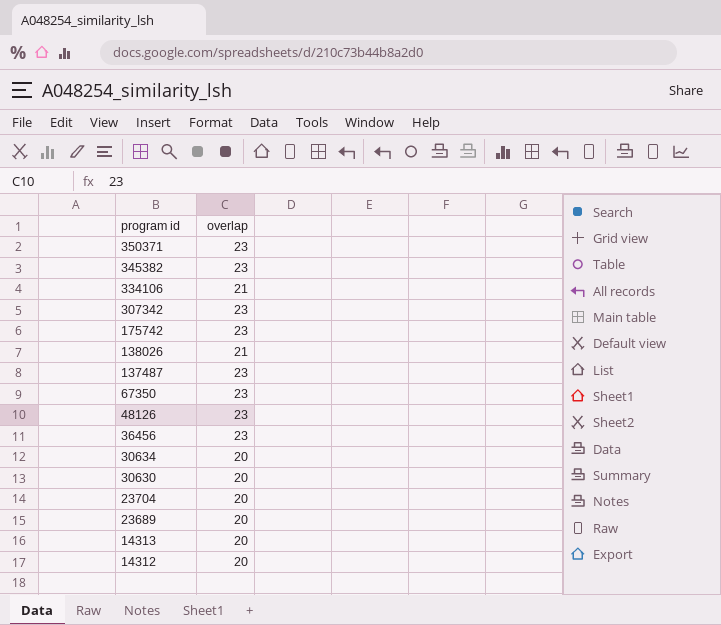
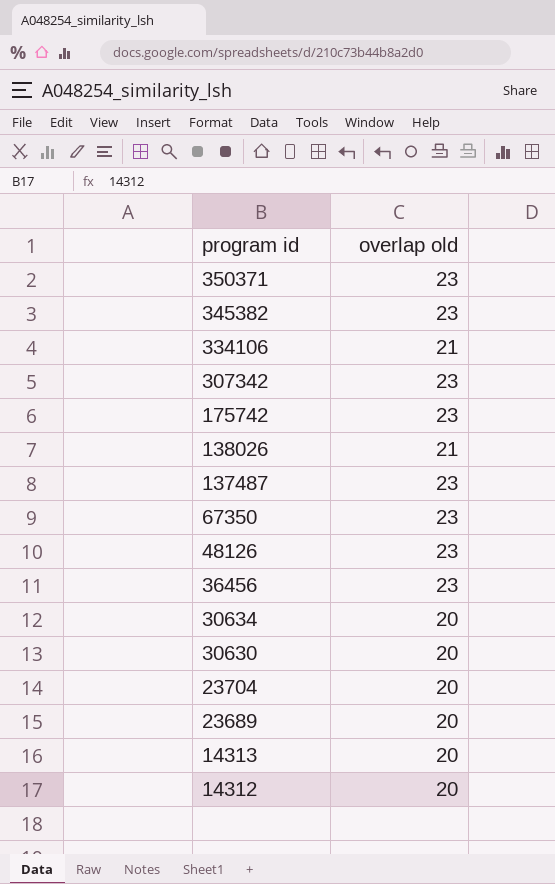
column name: overlap -> overlap old

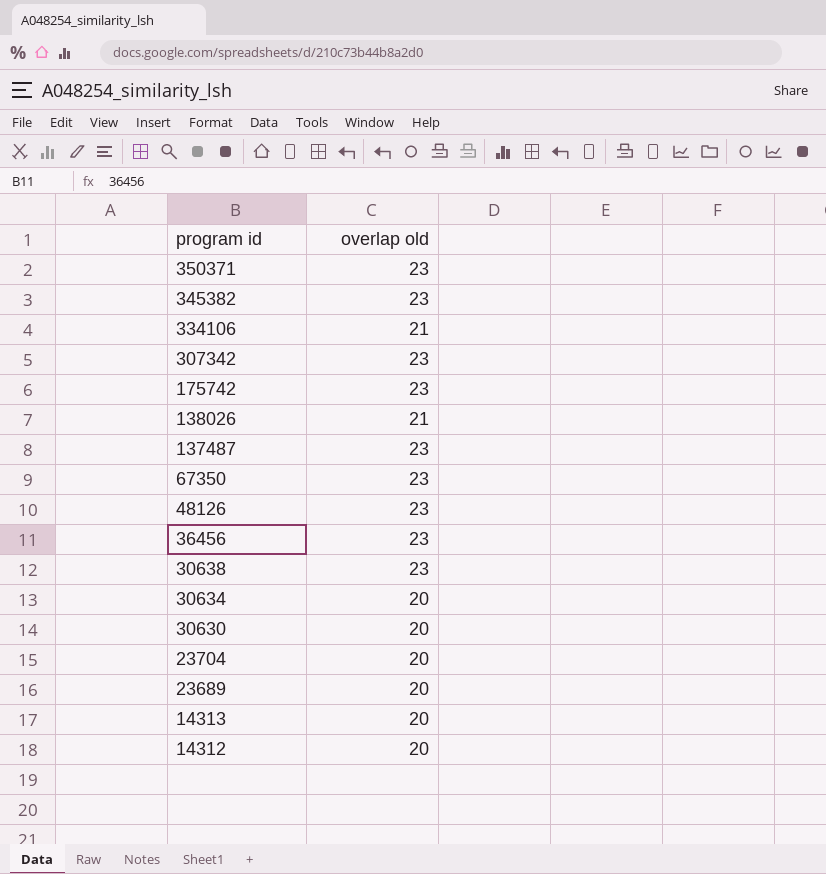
row 30638: none -> 23

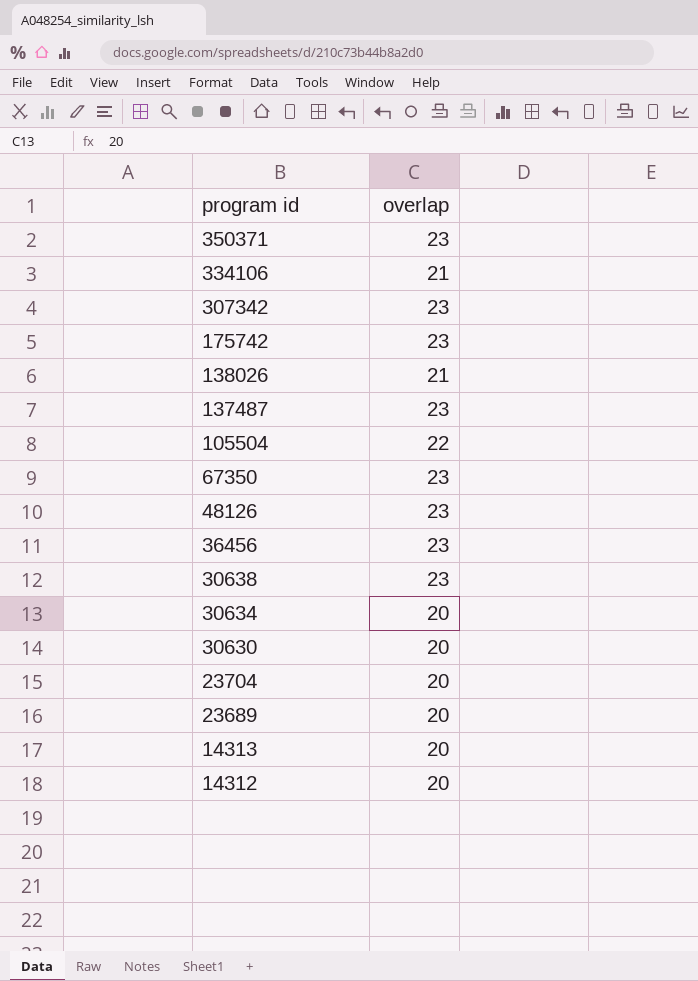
column name: overlap old -> overlap
row 345382: 23 -> none
row 105504: none -> 22

